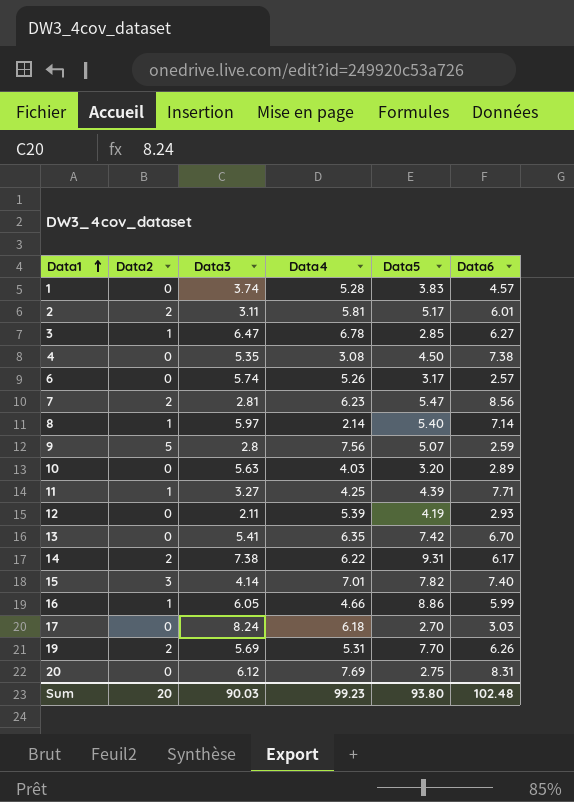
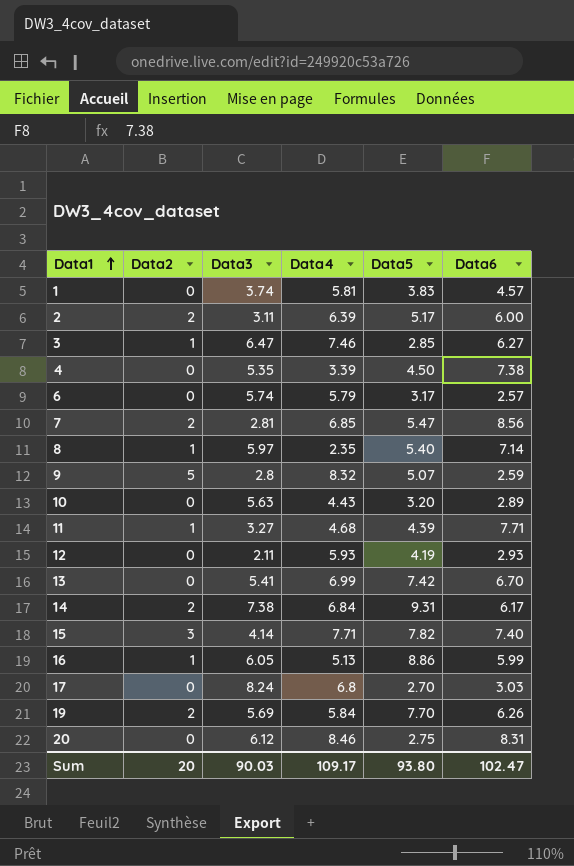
1 | Data4: 5.28 -> 5.81
2 | Data4: 5.81 -> 6.39
2 | Data6: 6.01 -> 6.00
3 | Data4: 6.78 -> 7.46
4 | Data4: 3.08 -> 3.39
6 | Data4: 5.26 -> 5.79
7 | Data4: 6.23 -> 6.85
8 | Data4: 2.14 -> 2.35
9 | Data4: 7.56 -> 8.32
10 | Data4: 4.03 -> 4.43
11 | Data4: 4.25 -> 4.68
12 | Data4: 5.39 -> 5.93
13 | Data4: 6.35 -> 6.99
14 | Data4: 6.22 -> 6.84
15 | Data4: 7.01 -> 7.71
16 | Data4: 4.66 -> 5.13
17 | Data4: 6.18 -> 6.8
19 | Data4: 5.31 -> 5.84
20 | Data4: 7.69 -> 8.46
Sum | Data4: 99.23 -> 109.17
Sum | Data6: 102.48 -> 102.47

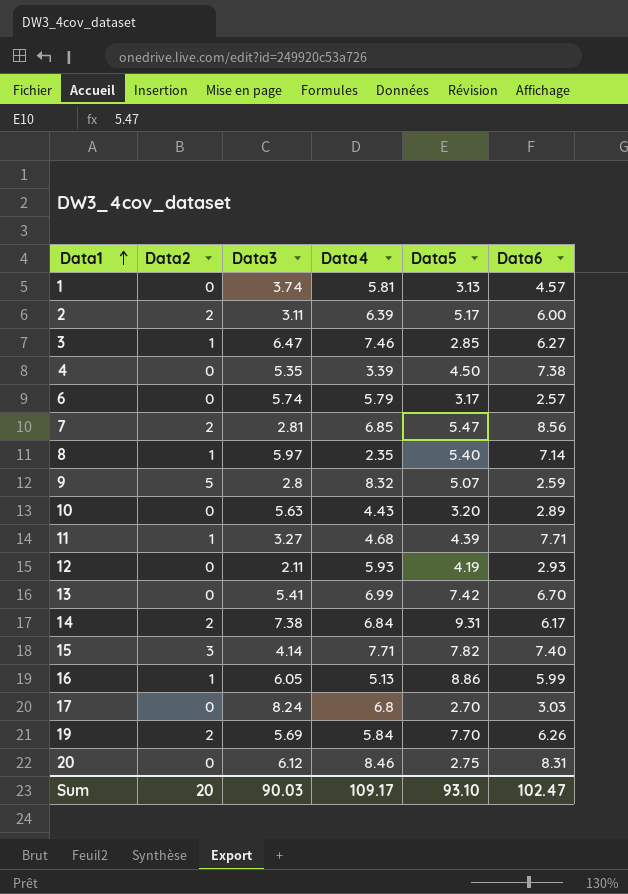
1 | Data5: 3.83 -> 3.13
Sum | Data5: 93.80 -> 93.10

